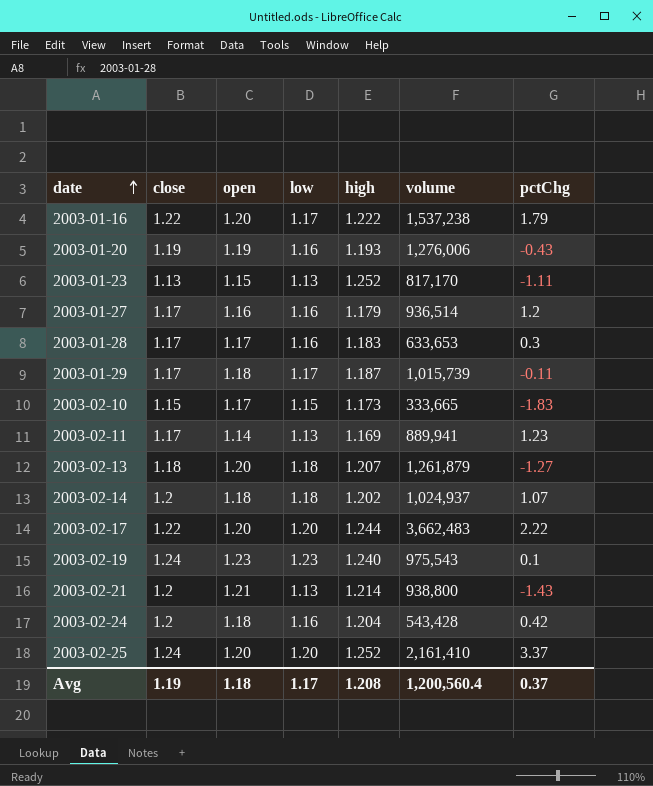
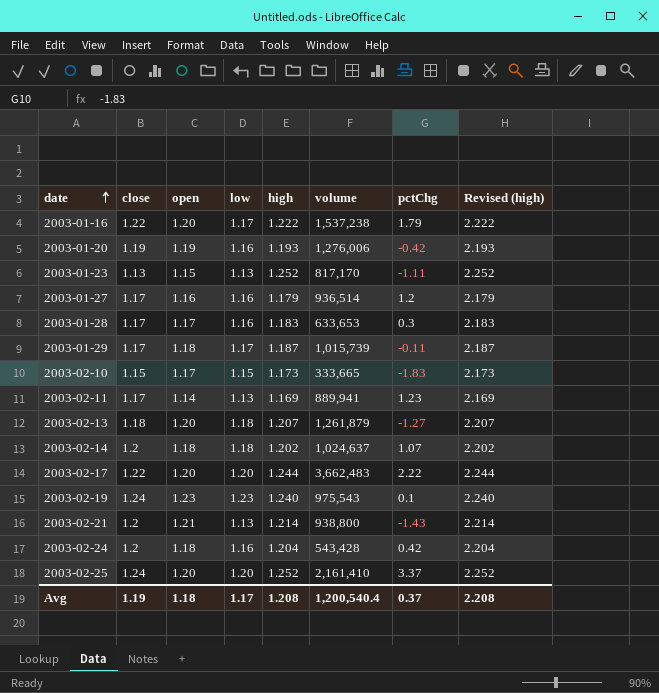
column Revised (high) | formula: none -> [high] + 1
2003-01-20 | pctChg: -0.43 -> -0.42
2003-02-14 | volume: 1,024,937 -> 1,024,637
Avg | volume: 1,200,560.4 -> 1,200,540.4

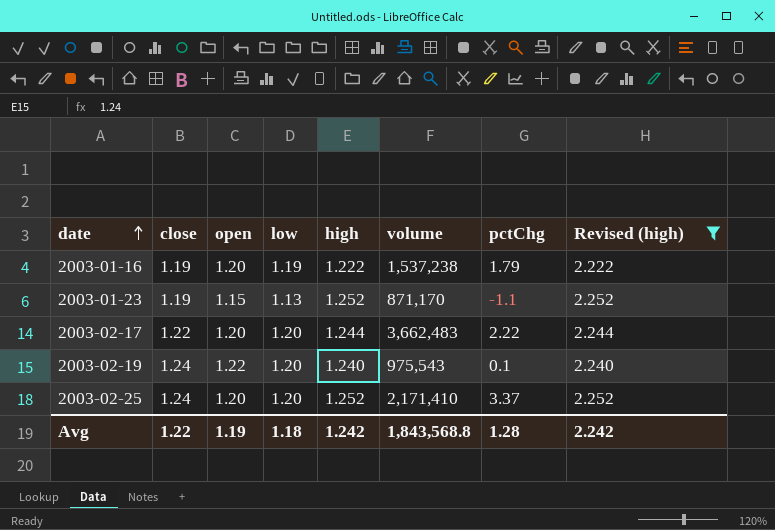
filter: none -> Revised (high) >= 2.222
2003-01-16 | close: 1.22 -> 1.19
2003-01-16 | low: 1.17 -> 1.19
2003-01-23 | close: 1.13 -> 1.19
2003-01-23 | volume: 817,170 -> 871,170
2003-01-23 | pctChg: -1.11 -> -1.1
2003-02-19 | open: 1.23 -> 1.22
2003-02-19 | low: 1.23 -> 1.20
2003-02-25 | volume: 2,161,410 -> 2,171,410
Avg | close: 1.19 -> 1.22
Avg | open: 1.18 -> 1.19
Avg | low: 1.17 -> 1.18
Avg | high: 1.208 -> 1.242
Avg | volume: 1,200,540.4 -> 1,843,568.8
Avg | pctChg: 0.37 -> 1.28
Avg | Revised (high): 2.208 -> 2.242

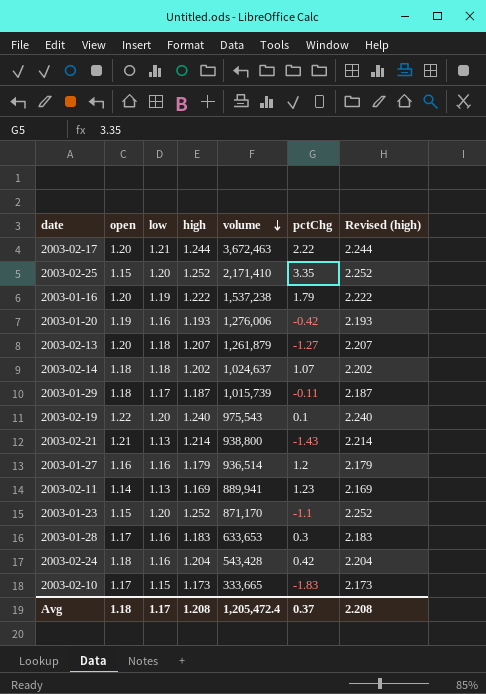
filter: Revised (high) >= 2.222 -> none
row order: date ascending -> volume descending
column close | position: 2 -> none
2003-02-17 | low: 1.20 -> 1.21
2003-02-17 | volume: 3,662,483 -> 3,672,463
2003-02-25 | open: 1.20 -> 1.15
2003-02-25 | pctChg: 3.37 -> 3.35
2003-01-23 | low: 1.13 -> 1.20
Avg | open: 1.19 -> 1.18
Avg | low: 1.18 -> 1.17
Avg | high: 1.242 -> 1.208
Avg | volume: 1,843,568.8 -> 1,205,472.4
Avg | pctChg: 1.28 -> 0.37
Avg | Revised (high): 2.242 -> 2.208

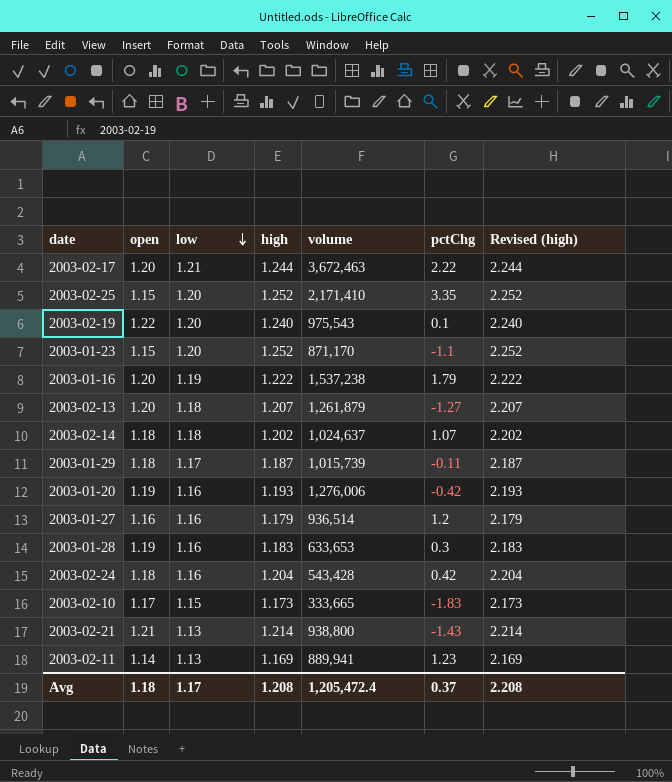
row order: volume descending -> low descending
2003-01-28 | open: 1.17 -> 1.19

